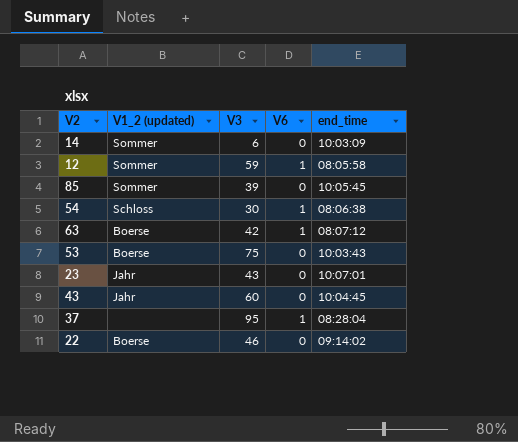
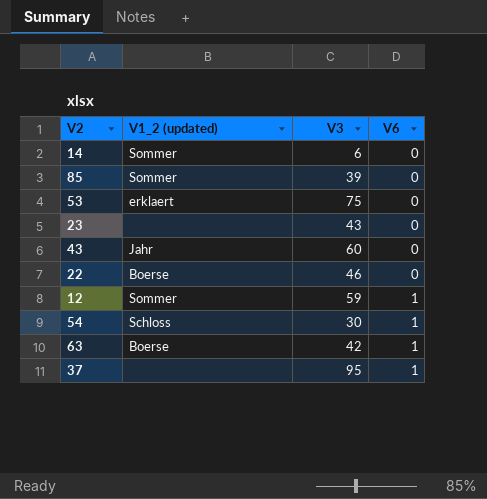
row order: none -> V6 ascending
column end_time | position: 5 -> none
53 | V1_2 (updated): Boerse -> erklaert
23 | V1_2 (updated): Jahr -> none

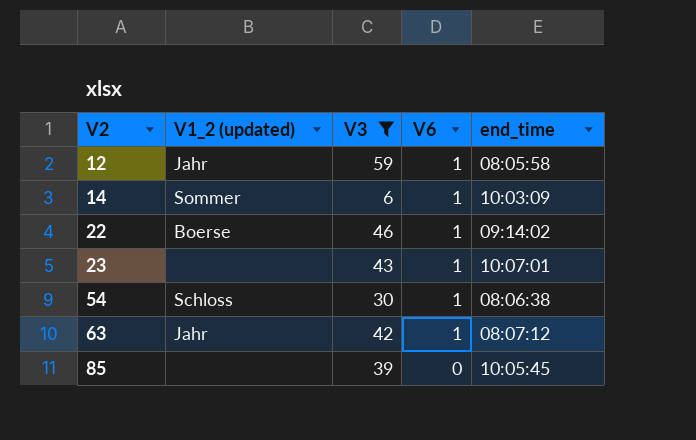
filter: none -> V3 <= 59
row order: V6 ascending -> V2 ascending
column end_time | position: none -> 5
12 | V1_2 (updated): Sommer -> Jahr
14 | V6: 0 -> 1
22 | V6: 0 -> 1
23 | V6: 0 -> 1
63 | V1_2 (updated): Boerse -> Jahr
85 | V1_2 (updated): Sommer -> none

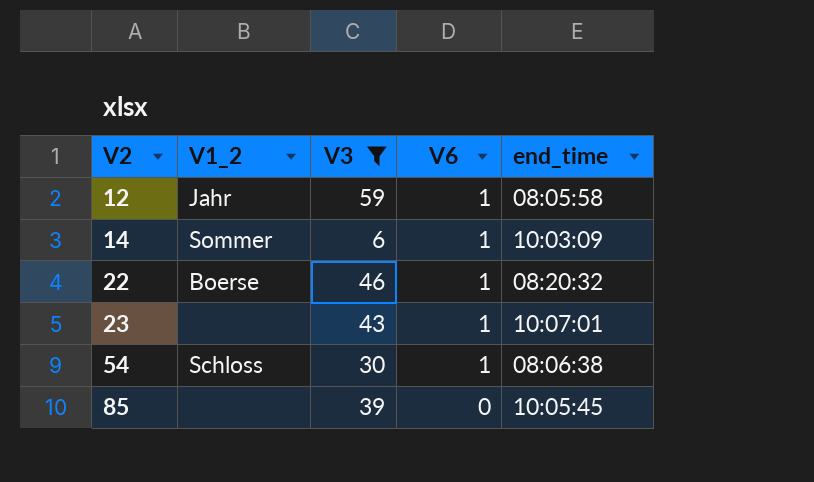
column name: V1_2 (updated) -> V1_2
row 63: Jahr | 42 | 1 | 08:07:12 -> none
22 | end_time: 09:14:02 -> 08:20:32

